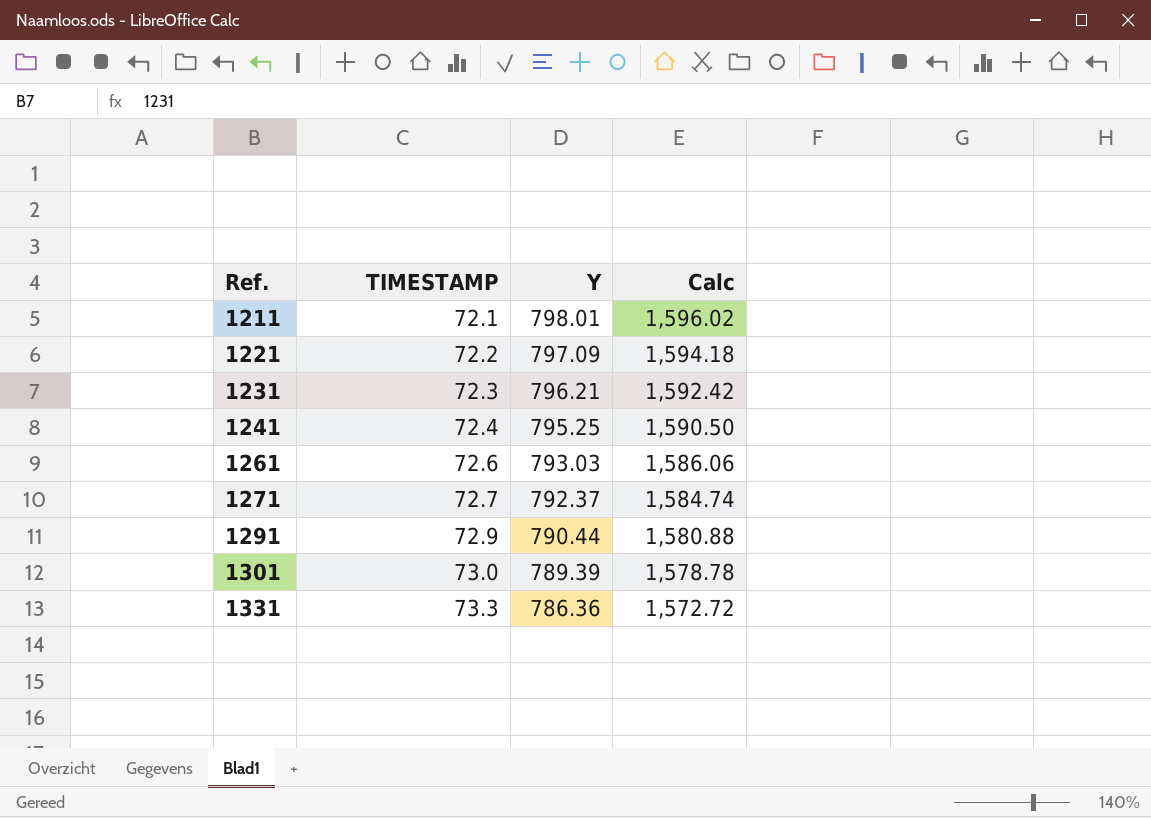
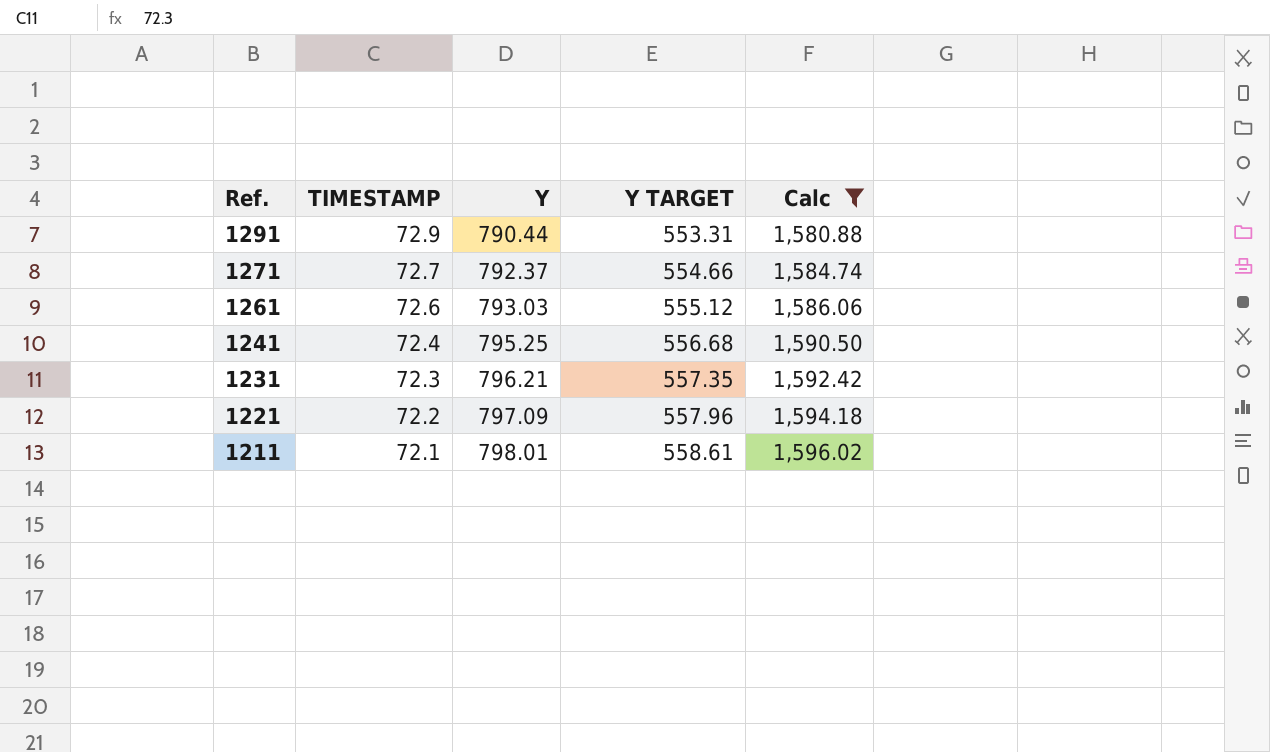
filter: none -> Calc >= 1,580.88
row order: Ref. ascending -> Ref. descending
column Y TARGET | formula: none -> [Y] * 0.7

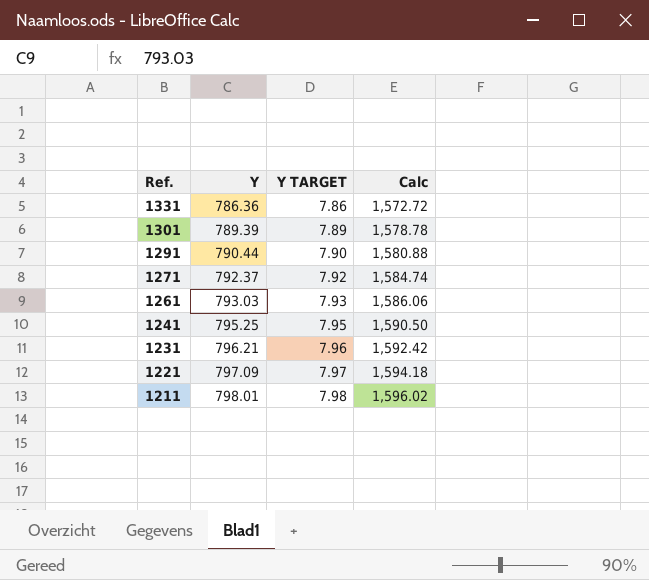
filter: Calc >= 1,580.88 -> none
column TIMESTAMP | position: 2 -> none
column Y TARGET | formula: [Y] * 0.7 -> [Y] * 0.01

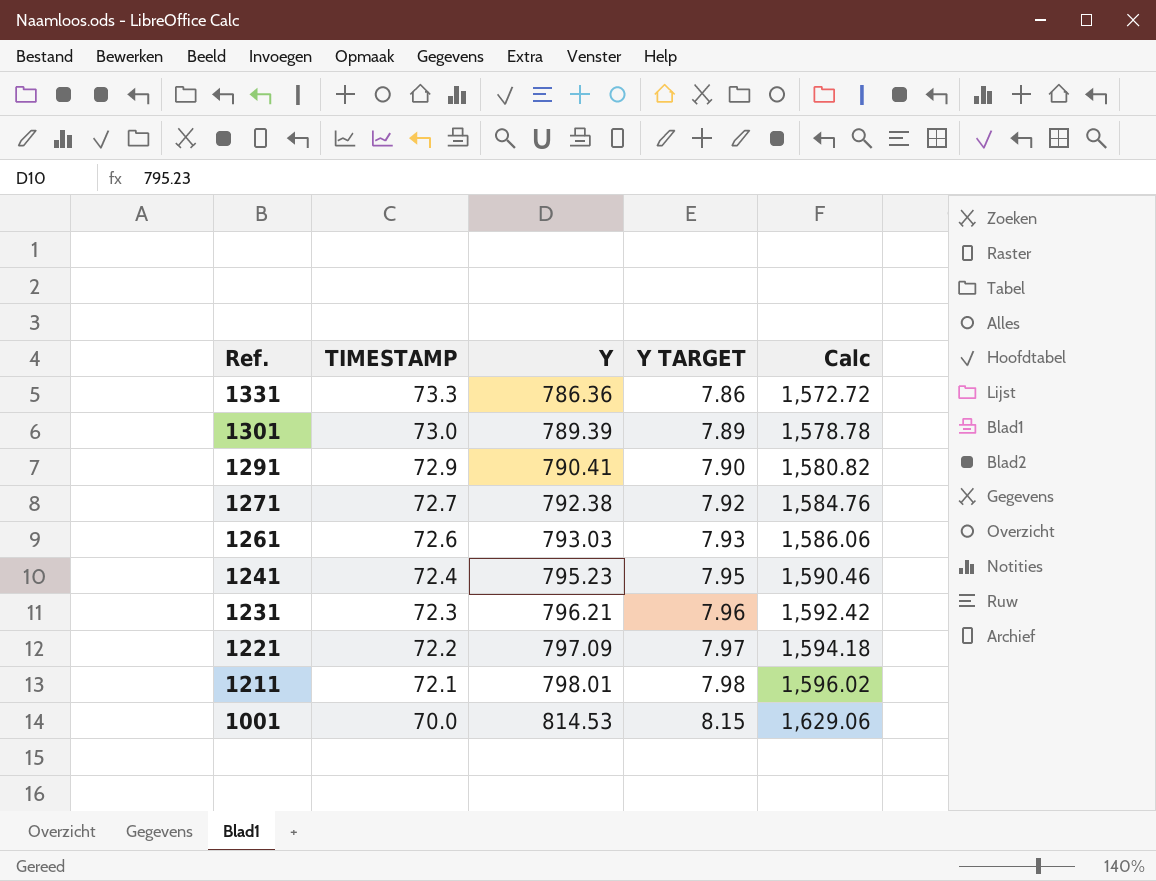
column TIMESTAMP | position: none -> 2
1291 | Y: 790.44 -> 790.41
1291 | Calc: 1,580.88 -> 1,580.82
1271 | Y: 792.37 -> 792.38
1271 | Calc: 1,584.74 -> 1,584.76
1241 | Y: 795.25 -> 795.23
1241 | Calc: 1,590.50 -> 1,590.46
row 1001: none -> 70.0 | 814.53 | 8.15 | 1,629.06

